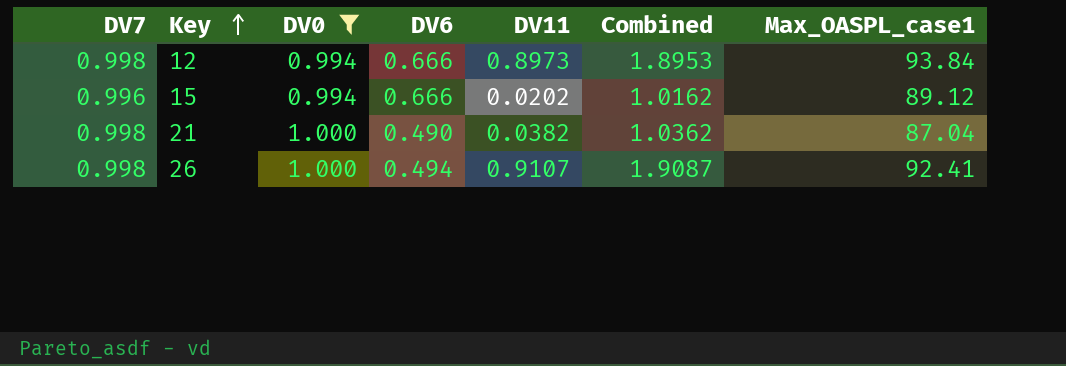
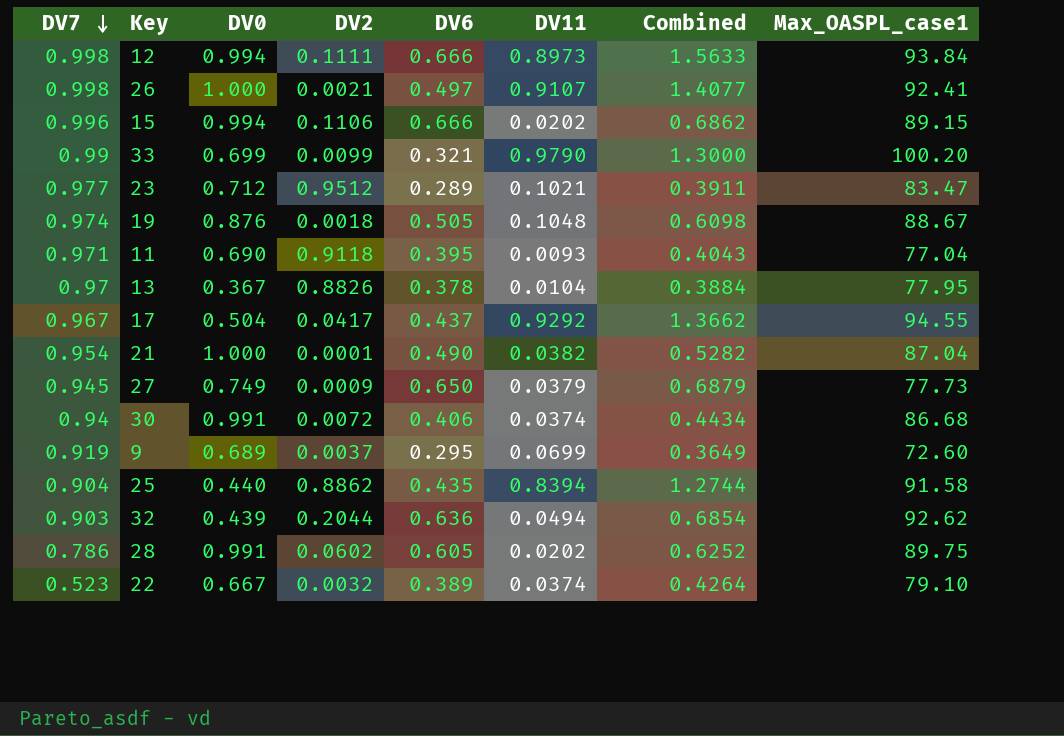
filter: DV0 >= 0.994 -> none
row order: Key ascending -> DV7 descending
column DV2 | position: none -> 4
column Combined | formula: [DV7] + [DV11] -> [DV6] + [DV11]
26 | DV6: 0.494 -> 0.497
15 | Max_OASPL_case1: 89.12 -> 89.15
21 | DV7: 0.998 -> 0.954

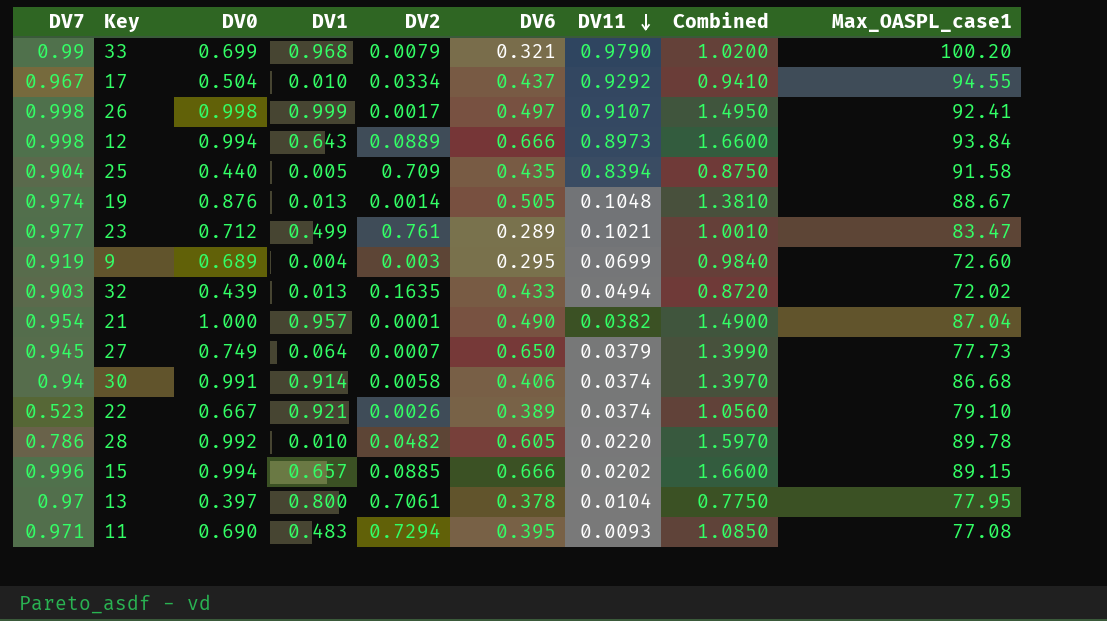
row order: DV7 descending -> DV11 descending
column DV1 | position: none -> 4
column Combined | formula: [DV6] + [DV11] -> [DV0] + [DV6]
33 | DV2: 0.0099 -> 0.0079
17 | DV2: 0.0417 -> 0.0334
26 | DV0: 1.000 -> 0.998
26 | DV2: 0.0021 -> 0.0017
12 | DV2: 0.1111 -> 0.0889
25 | DV2: 0.8862 -> 0.709
19 | DV2: 0.0018 -> 0.0014
23 | DV2: 0.9512 -> 0.761
9 | DV2: 0.0037 -> 0.003
32 | DV2: 0.2044 -> 0.1635
32 | DV6: 0.636 -> 0.433
32 | Max_OASPL_case1: 92.62 -> 72.02
27 | DV2: 0.0009 -> 0.0007
30 | DV2: 0.0072 -> 0.0058
22 | DV2: 0.0032 -> 0.0026
28 | DV0: 0.991 -> 0.992
28 | DV2: 0.0602 -> 0.0482
28 | DV11: 0.0202 -> 0.0220
28 | Max_OASPL_case1: 89.75 -> 89.78
15 | DV2: 0.1106 -> 0.0885
13 | DV0: 0.367 -> 0.397
13 | DV2: 0.8826 -> 0.7061
11 | DV2: 0.9118 -> 0.7294
11 | Max_OASPL_case1: 77.04 -> 77.08

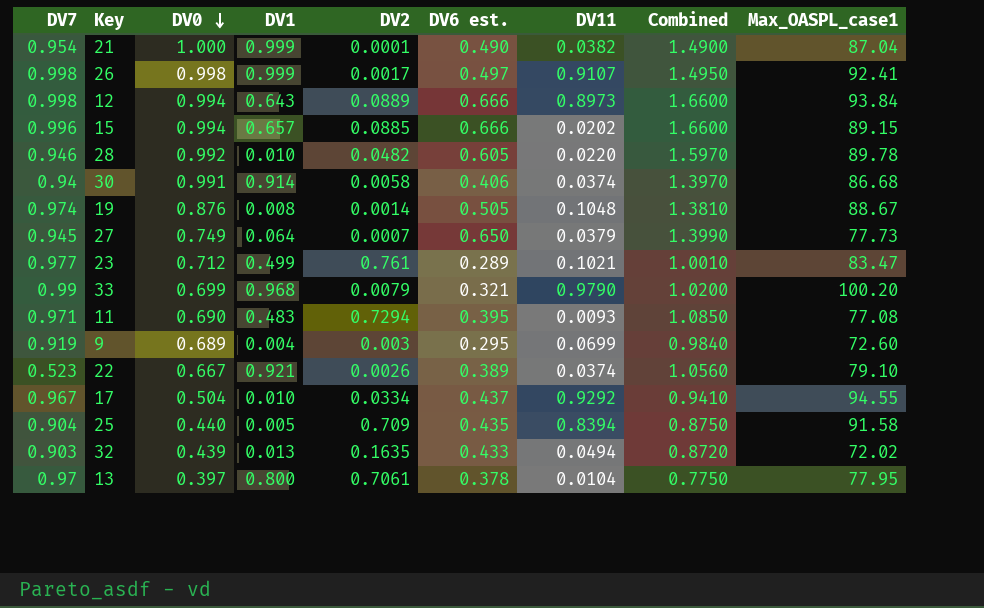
row order: DV11 descending -> DV0 descending
column name: DV6 -> DV6 est.
21 | DV1: 0.957 -> 0.999
28 | DV7: 0.786 -> 0.946
19 | DV1: 0.013 -> 0.008

